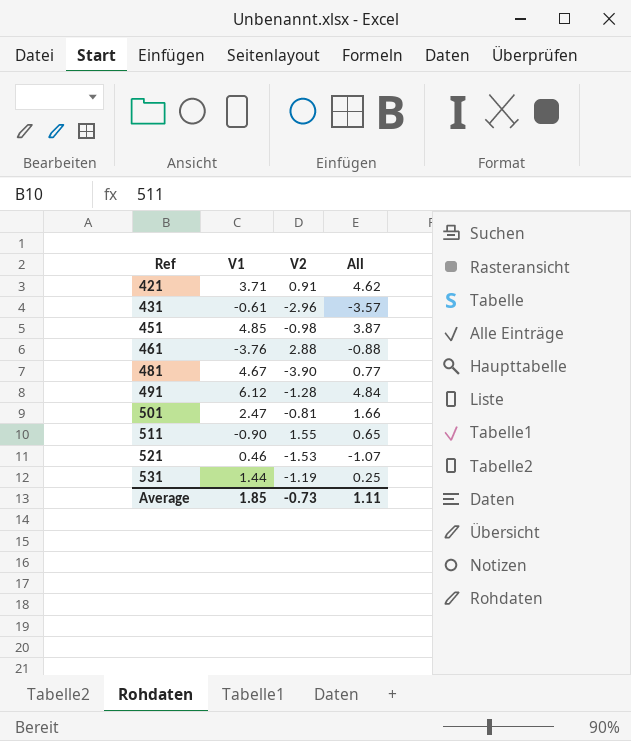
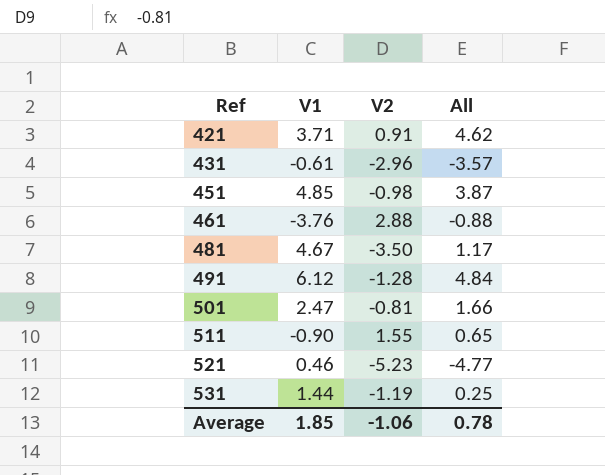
481 | V2: -3.90 -> -3.50
481 | All: 0.77 -> 1.17
521 | V2: -1.53 -> -5.23
521 | All: -1.07 -> -4.77
Average | V2: -0.73 -> -1.06
Average | All: 1.11 -> 0.78

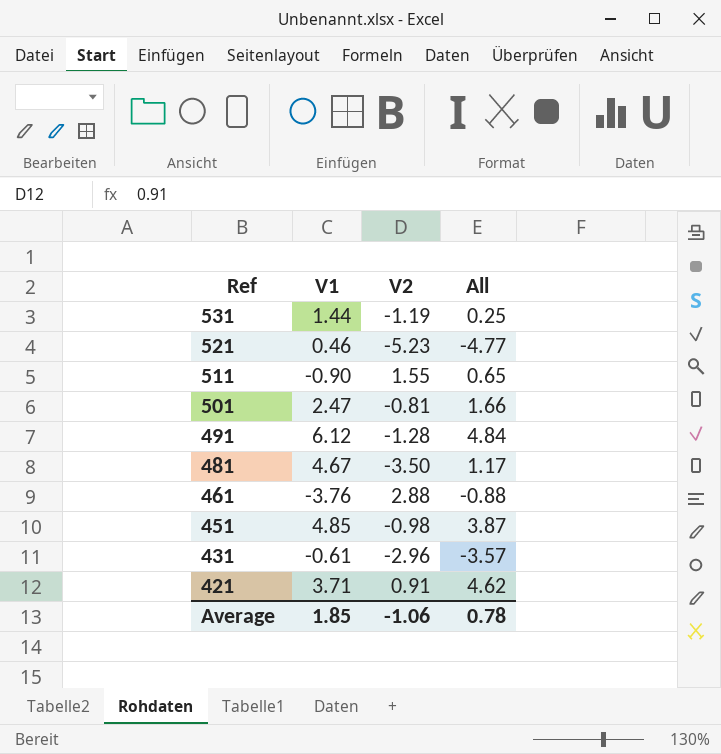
row order: Ref ascending -> Ref descending

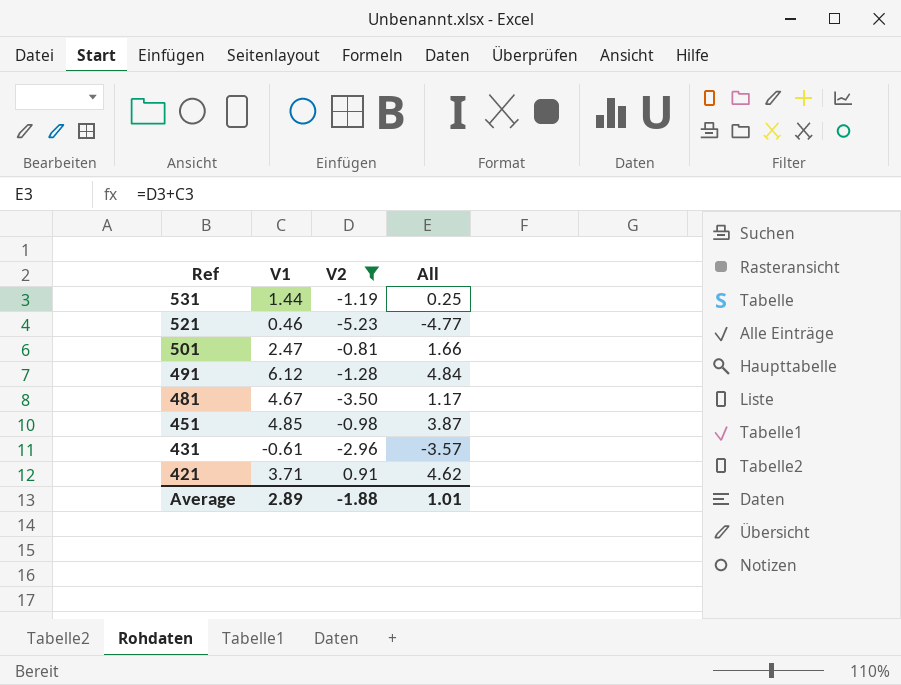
filter: none -> V2 <= 0.91
Average | V1: 1.85 -> 2.89
Average | V2: -1.06 -> -1.88
Average | All: 0.78 -> 1.01

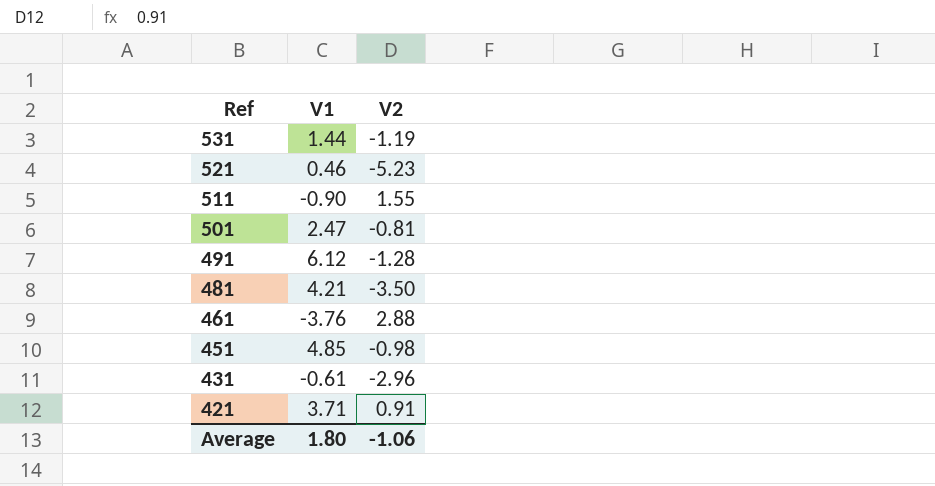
filter: V2 <= 0.91 -> none
column All | formula: [V1] + [V2] -> none
481 | V1: 4.67 -> 4.21
Average | V1: 2.89 -> 1.80
Average | V2: -1.88 -> -1.06

